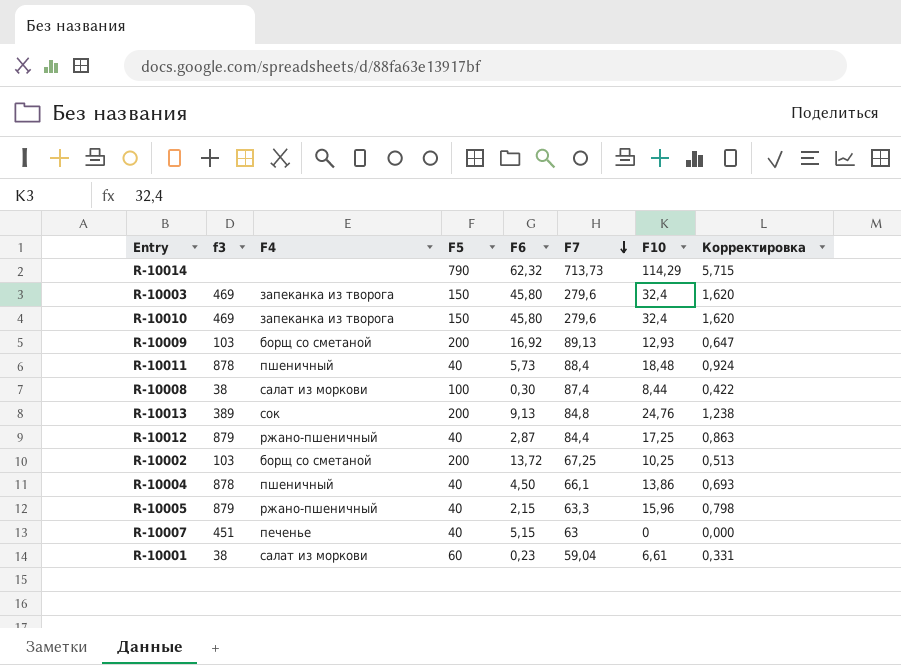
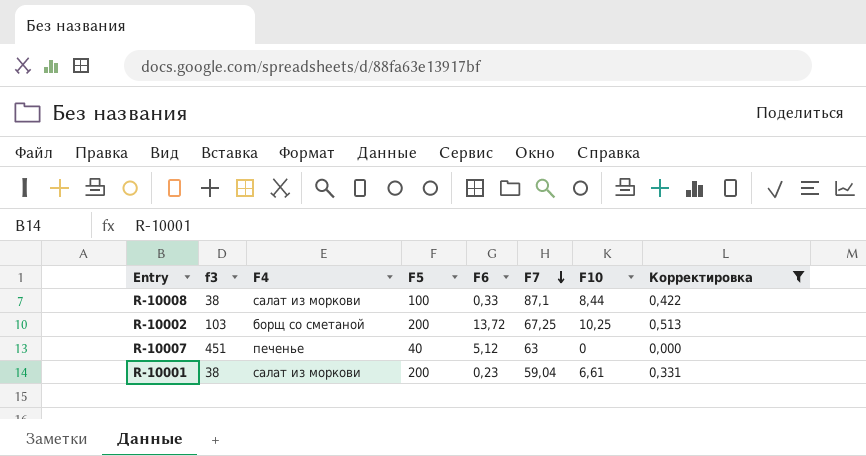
filter: none -> Корректировка <= 0,513
R-10008 | F6: 0,30 -> 0,33
R-10008 | F7: 87,4 -> 87,1
R-10007 | F6: 5,15 -> 5,12
R-10001 | F5: 60 -> 200

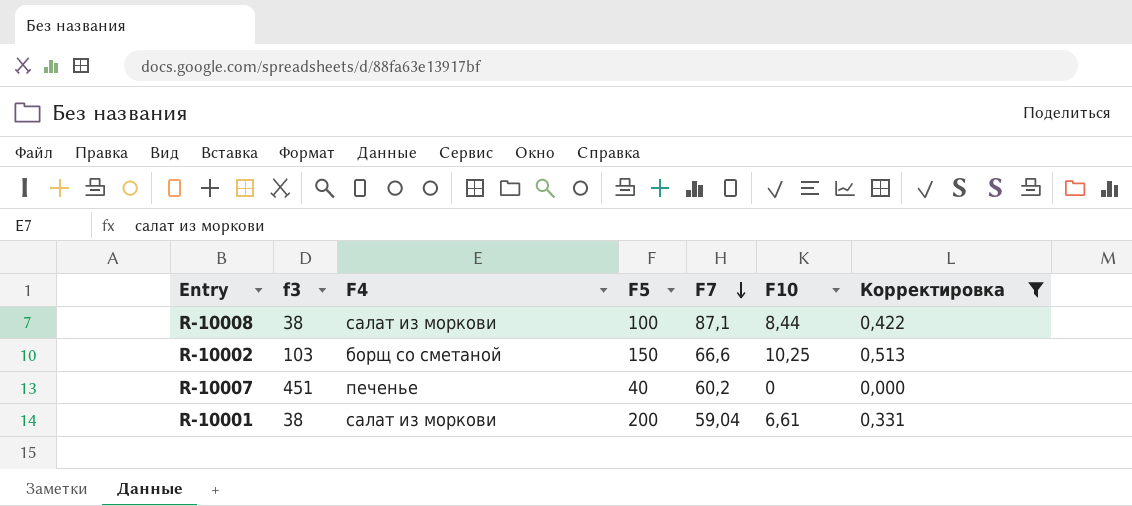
column F6 | position: 5 -> none
R-10002 | F5: 200 -> 150
R-10002 | F7: 67,25 -> 66,6
R-10007 | F7: 63 -> 60,2

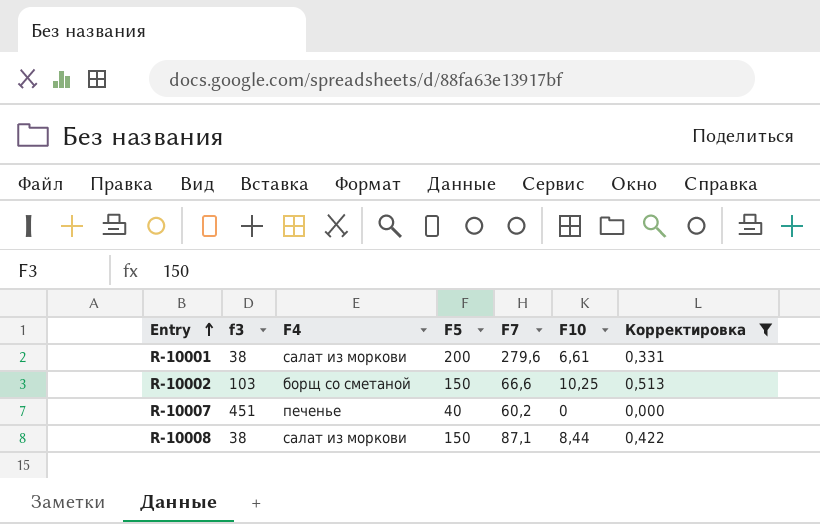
row order: F7 descending -> Entry ascending
R-10001 | F7: 59,04 -> 279,6
R-10008 | F5: 100 -> 150

